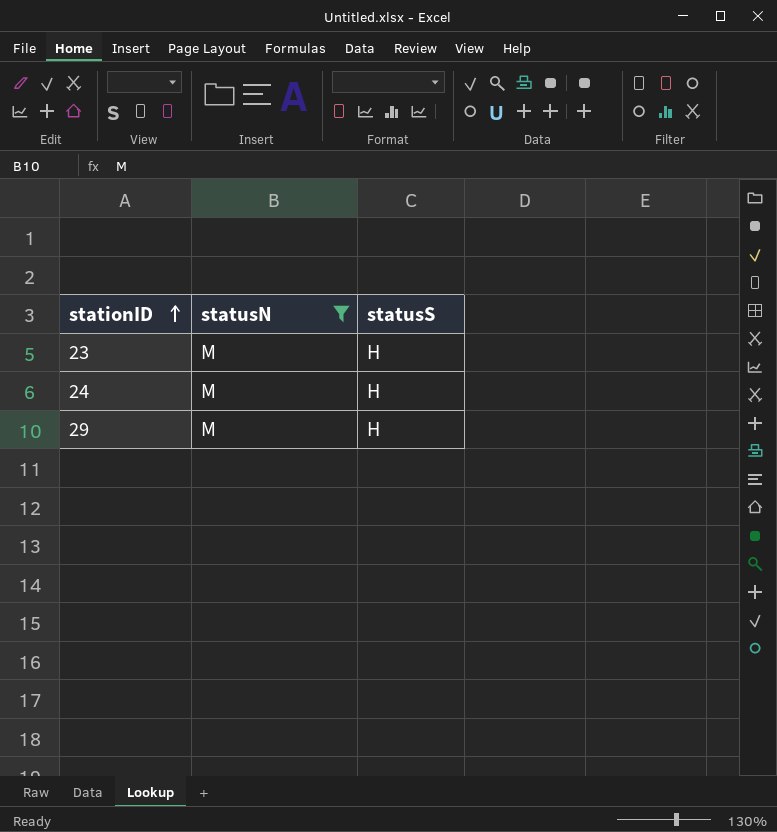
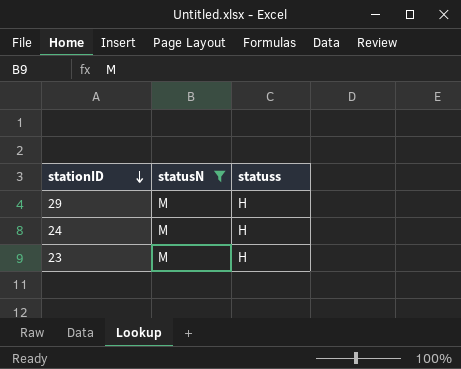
row order: stationID ascending -> stationID descending
column name: statusS -> statuss

